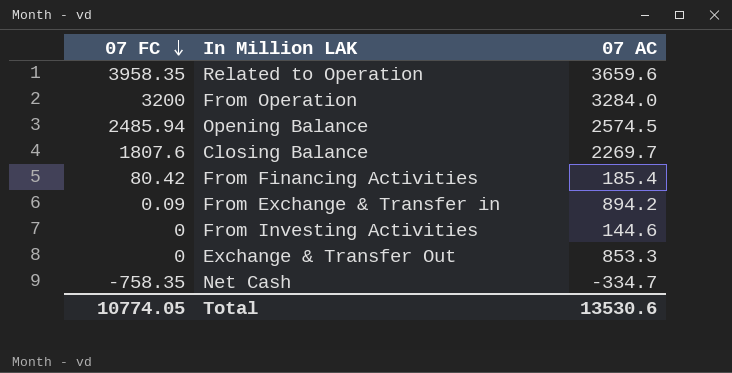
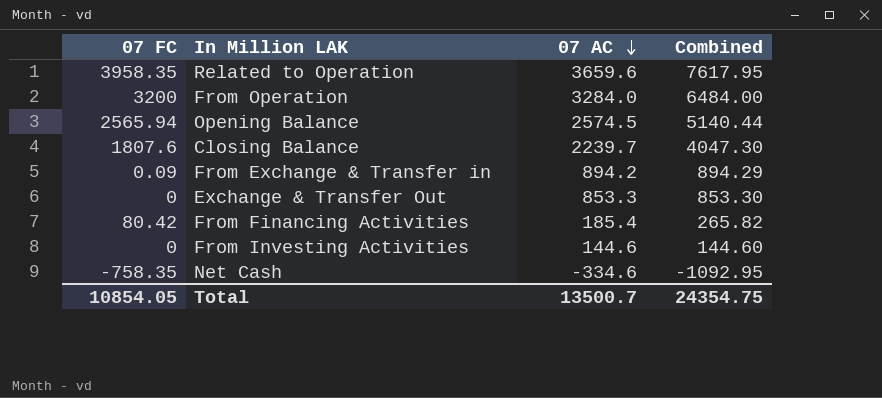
row order: 07 FC descending -> 07 AC descending
column Combined | formula: none -> [07 FC] + [07 AC]
Opening Balance | 07 FC: 2485.94 -> 2565.94
Closing Balance | 07 AC: 2269.7 -> 2239.7
Net Cash | 07 AC: -334.7 -> -334.6
Total | 07 FC: 10774.05 -> 10854.05
Total | 07 AC: 13530.6 -> 13500.7

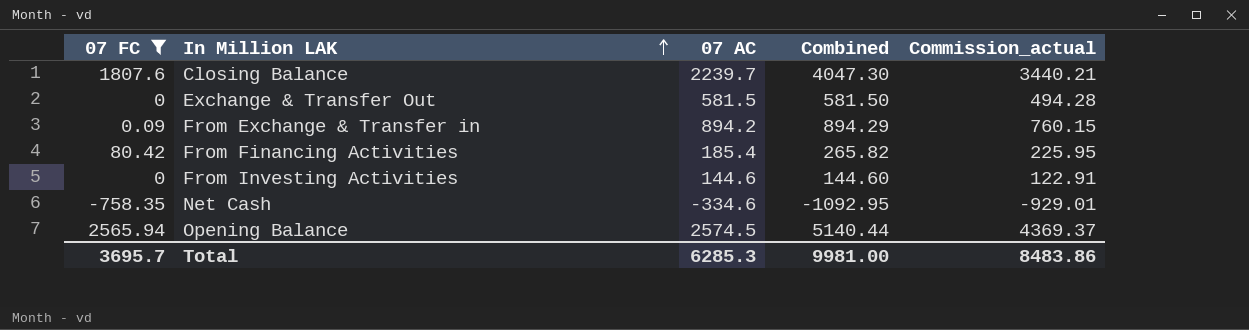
filter: none -> 07 FC <= 2565.94
row order: 07 AC descending -> In Million LAK ascending
column Commission_actual | formula: none -> [Combined] * 0.85
Exchange & Transfer Out | 07 AC: 853.3 -> 581.5
Exchange & Transfer Out | Combined: 853.30 -> 581.50
Total | 07 FC: 10854.05 -> 3695.7
Total | 07 AC: 13500.7 -> 6285.3
Total | Combined: 24354.75 -> 9981.00

